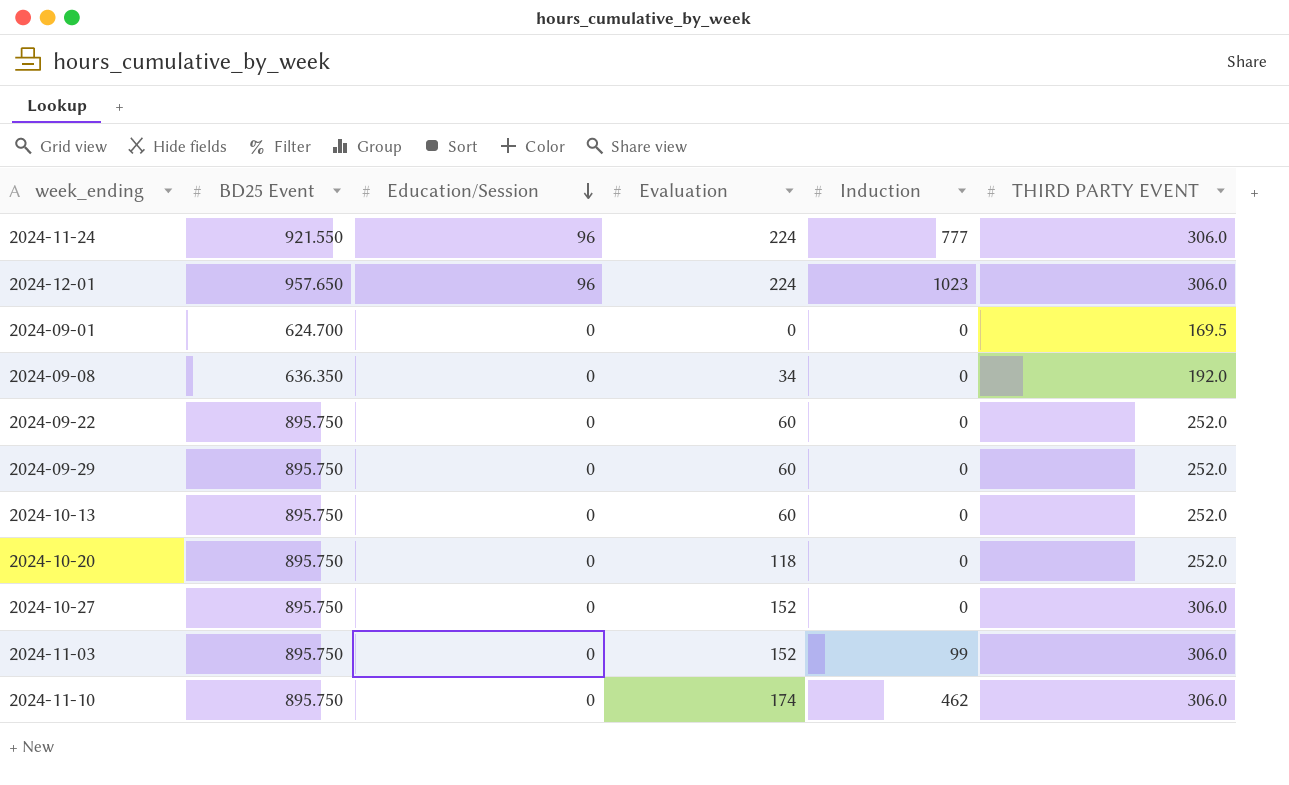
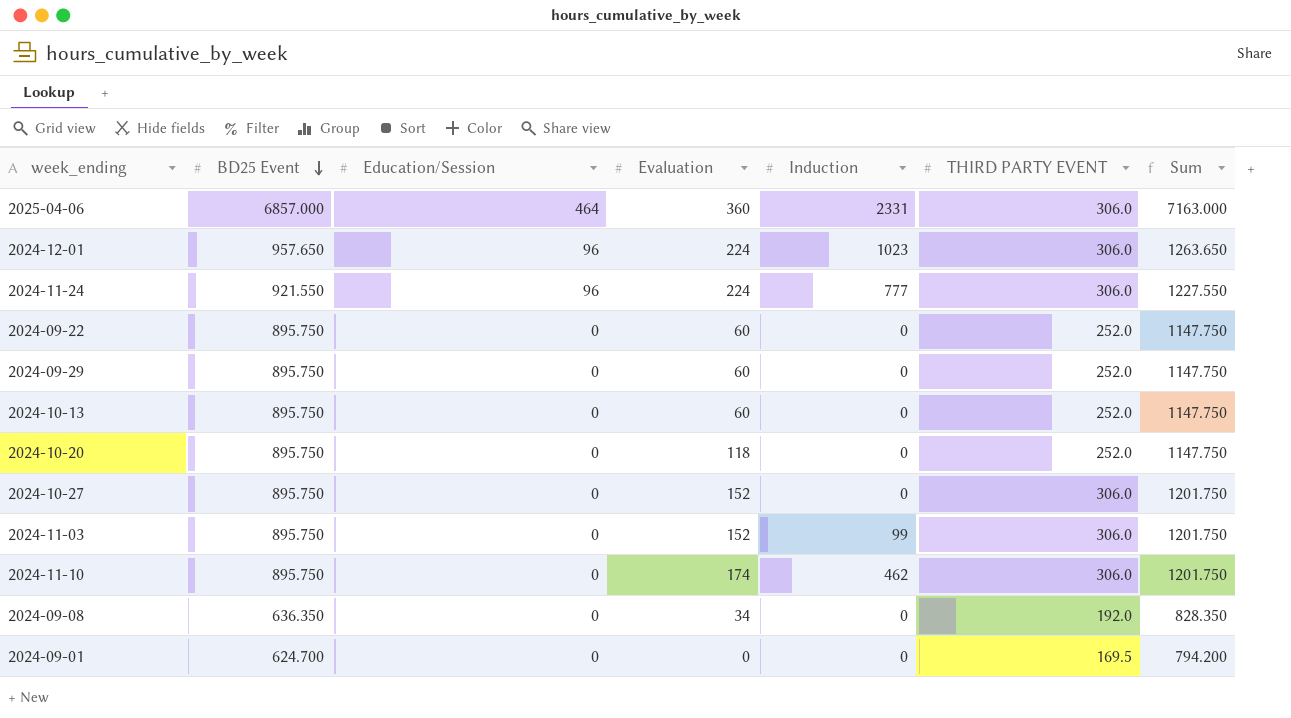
row order: Education/Session descending -> BD25 Event descending
column Sum | formula: none -> [BD25 Event] + [THIRD PARTY EVENT]
row 2025-04-06: none -> 6857.000 | 464 | 360 | 2331 | 306.0 | 7163.000

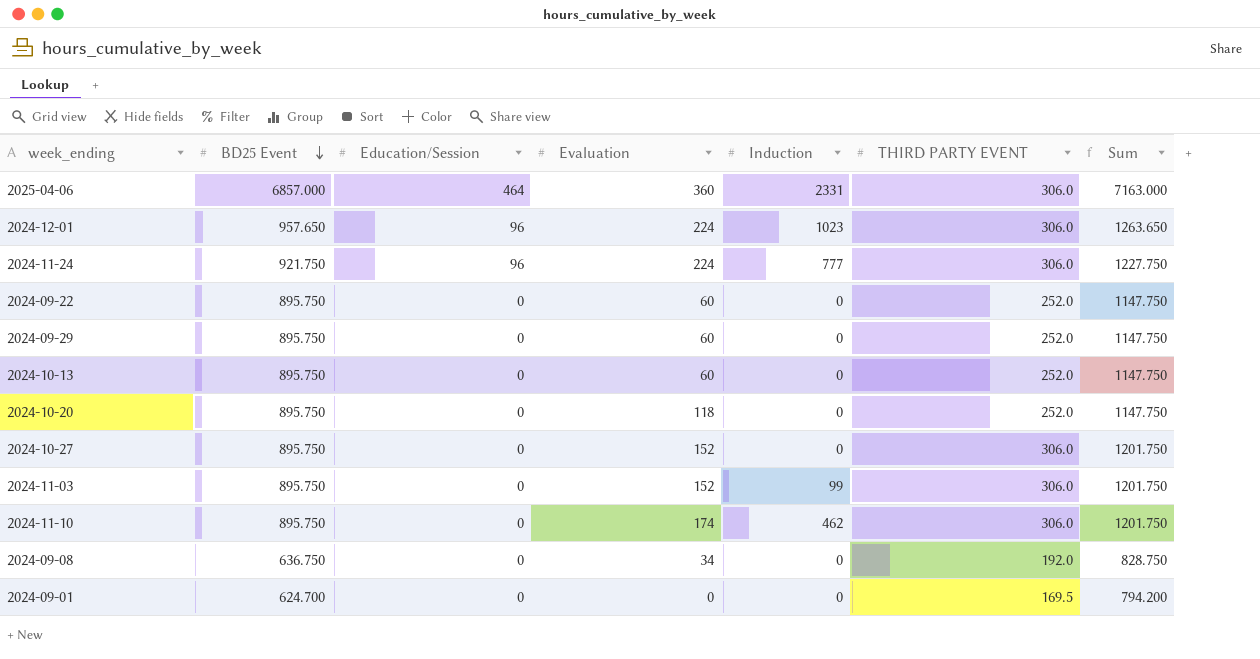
2024-11-24 | BD25 Event: 921.550 -> 921.750
2024-11-24 | Sum: 1227.550 -> 1227.750
2024-09-08 | BD25 Event: 636.350 -> 636.750
2024-09-08 | Sum: 828.350 -> 828.750

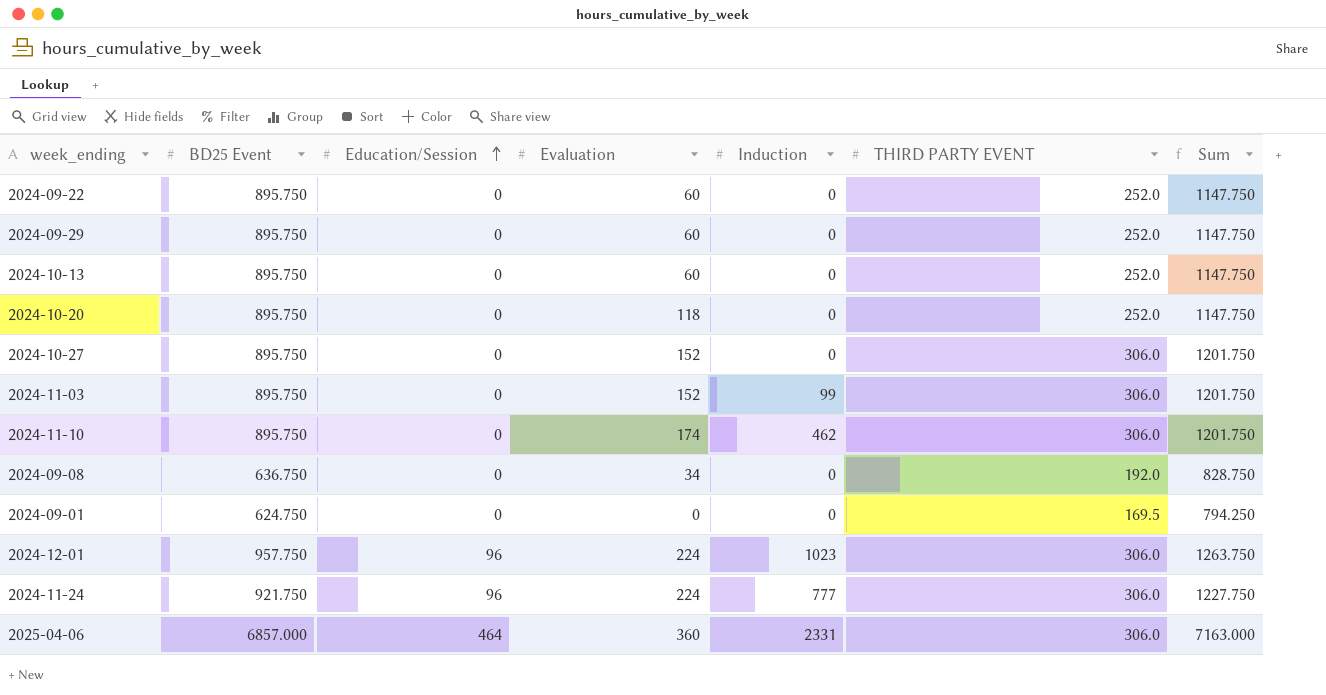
row order: BD25 Event descending -> Education/Session ascending
2024-09-01 | BD25 Event: 624.700 -> 624.750
2024-09-01 | Sum: 794.200 -> 794.250
2024-12-01 | BD25 Event: 957.650 -> 957.750
2024-12-01 | Sum: 1263.650 -> 1263.750

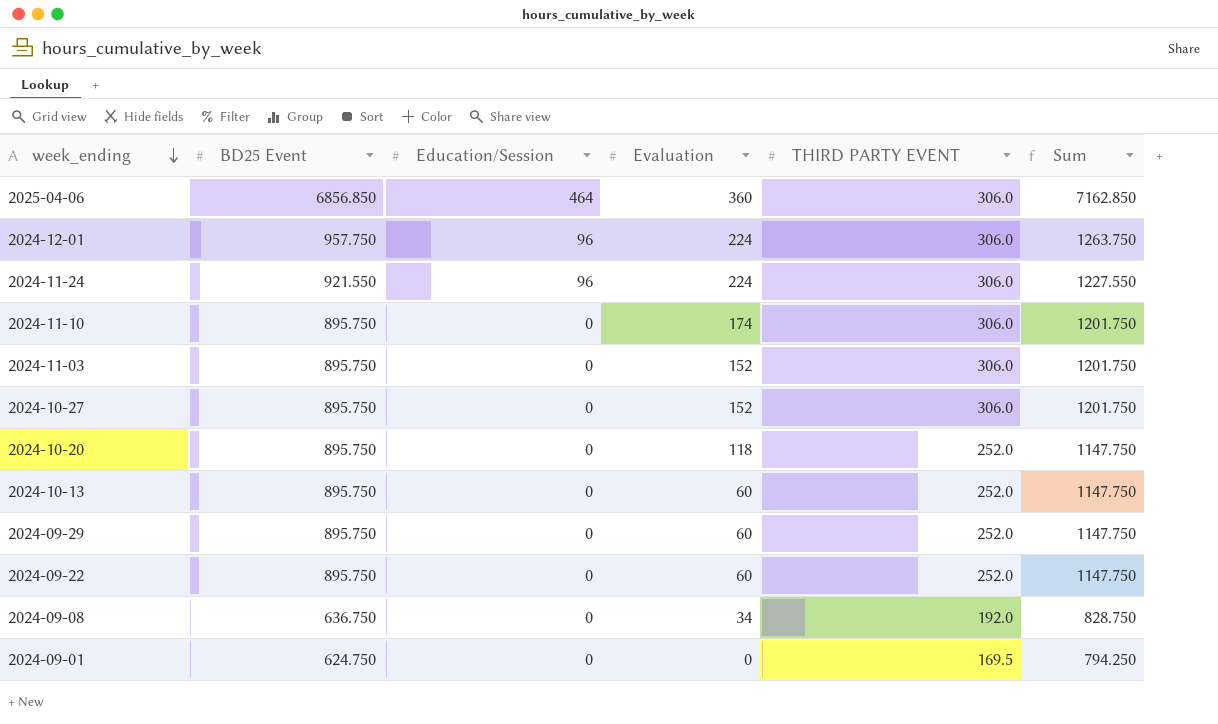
row order: Education/Session ascending -> week_ending descending
column Induction | position: 5 -> none
2025-04-06 | BD25 Event: 6857.000 -> 6856.850
2025-04-06 | Sum: 7163.000 -> 7162.850
2024-11-24 | BD25 Event: 921.750 -> 921.550
2024-11-24 | Sum: 1227.750 -> 1227.550

